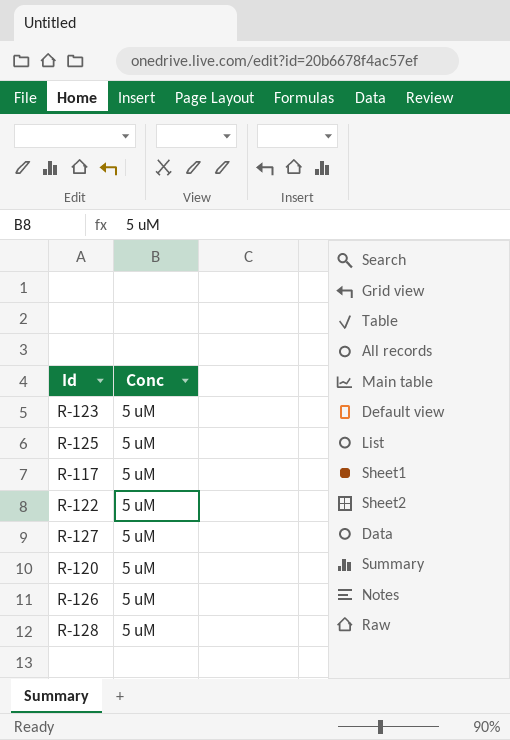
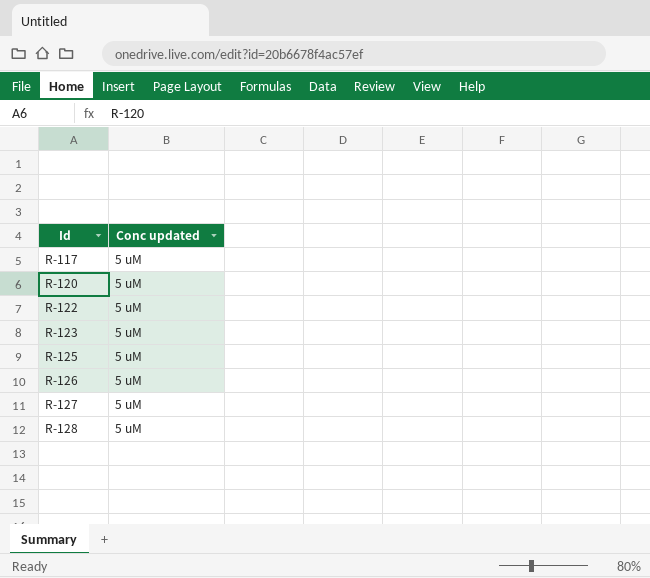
row order: none -> Id ascending
column name: Conc -> Conc updated

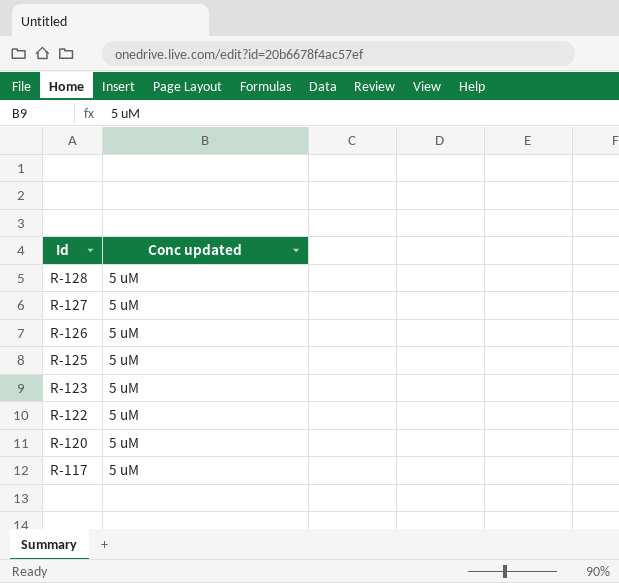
row order: Id ascending -> Id descending

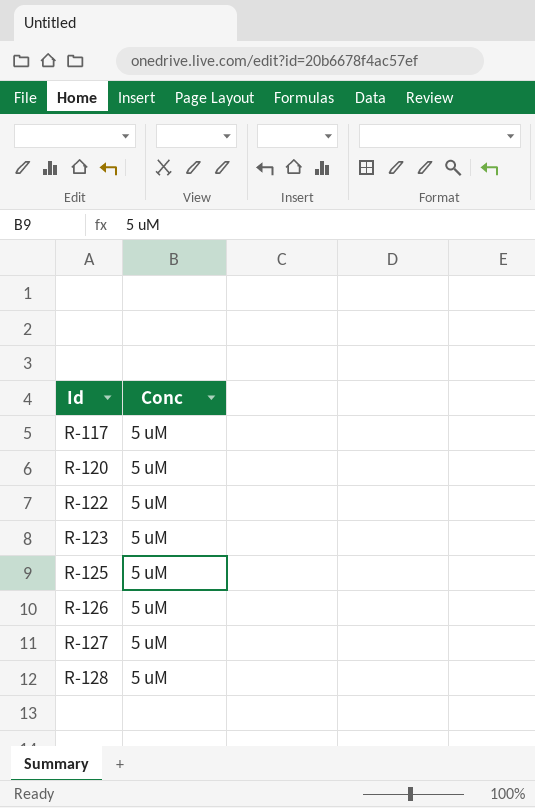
row order: Id descending -> Id ascending
column name: Conc updated -> Conc

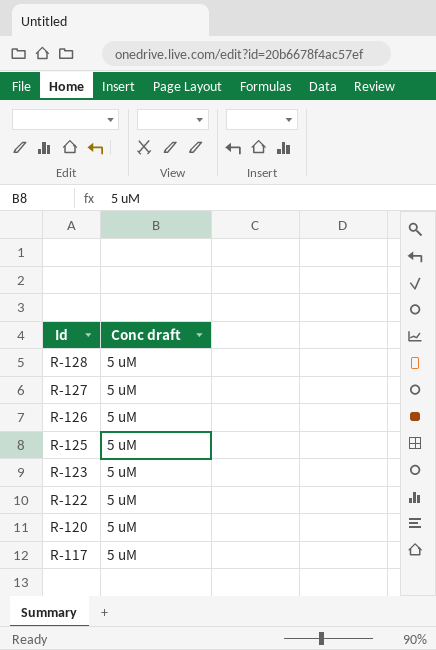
row order: Id ascending -> Id descending
column name: Conc -> Conc draft

